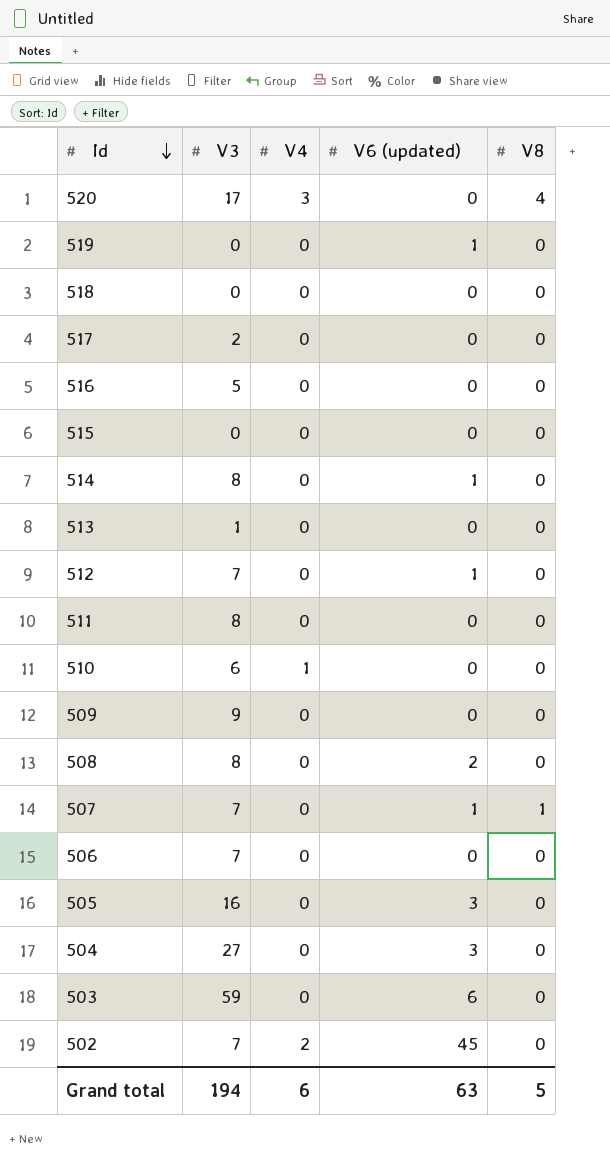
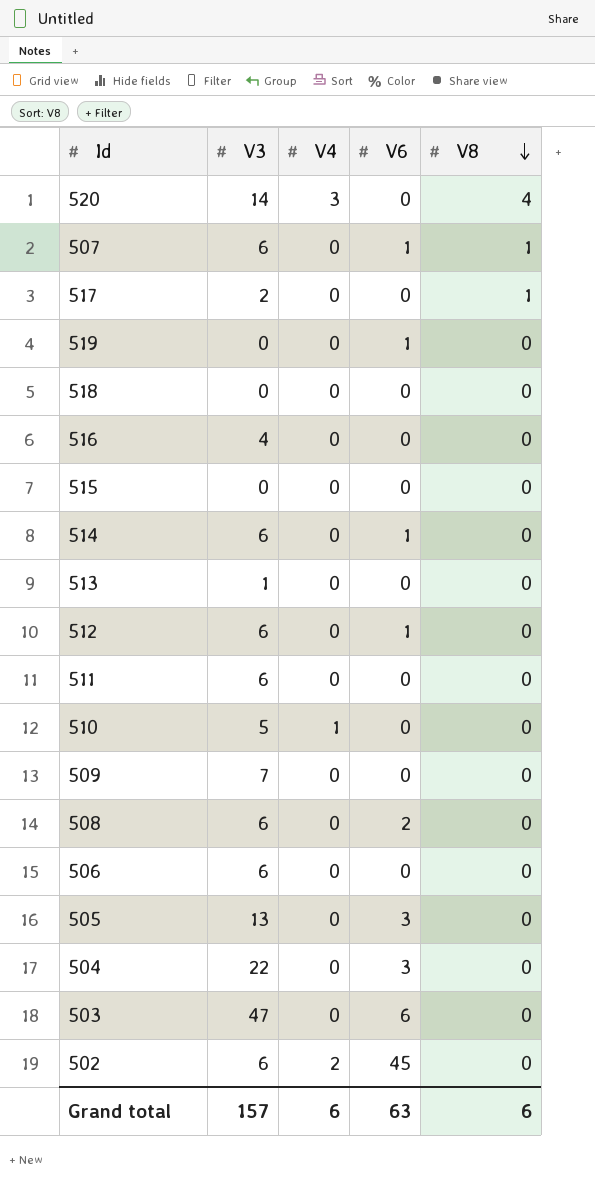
row order: Id descending -> V8 descending
column name: V6 (updated) -> V6
520 | V3: 17 -> 14
507 | V3: 7 -> 6
517 | V8: 0 -> 1
516 | V3: 5 -> 4
514 | V3: 8 -> 6
512 | V3: 7 -> 6
511 | V3: 8 -> 6
510 | V3: 6 -> 5
509 | V3: 9 -> 7
508 | V3: 8 -> 6
506 | V3: 7 -> 6
505 | V3: 16 -> 13
504 | V3: 27 -> 22
503 | V3: 59 -> 47
502 | V3: 7 -> 6
Grand total | V3: 194 -> 157
Grand total | V8: 5 -> 6

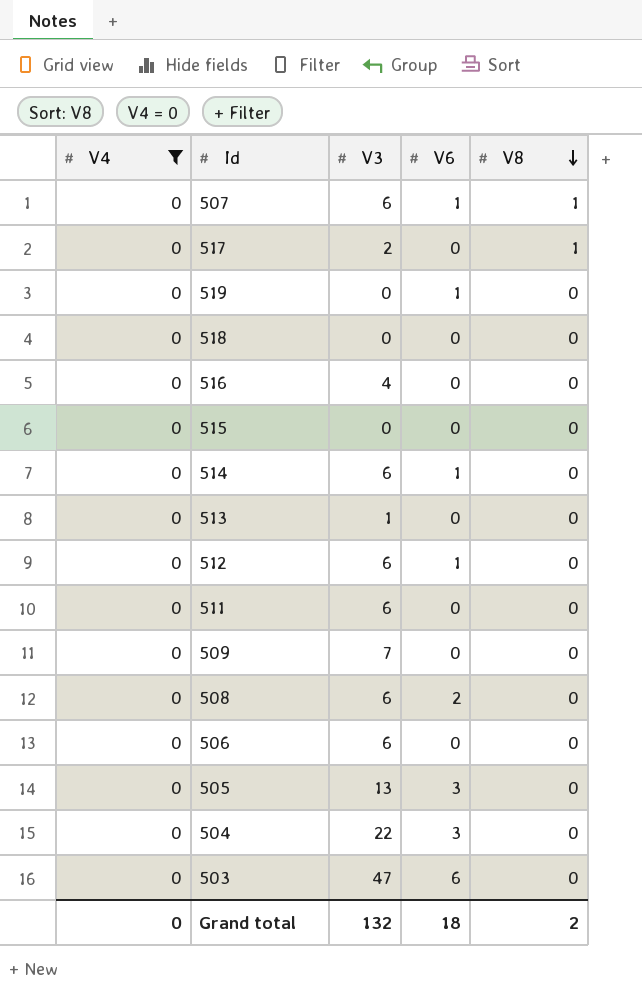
filter: none -> V4 = 0
column V4 | position: 3 -> 1
Grand total | V4: 6 -> 0
Grand total | V3: 157 -> 132
Grand total | V6: 63 -> 18
Grand total | V8: 6 -> 2

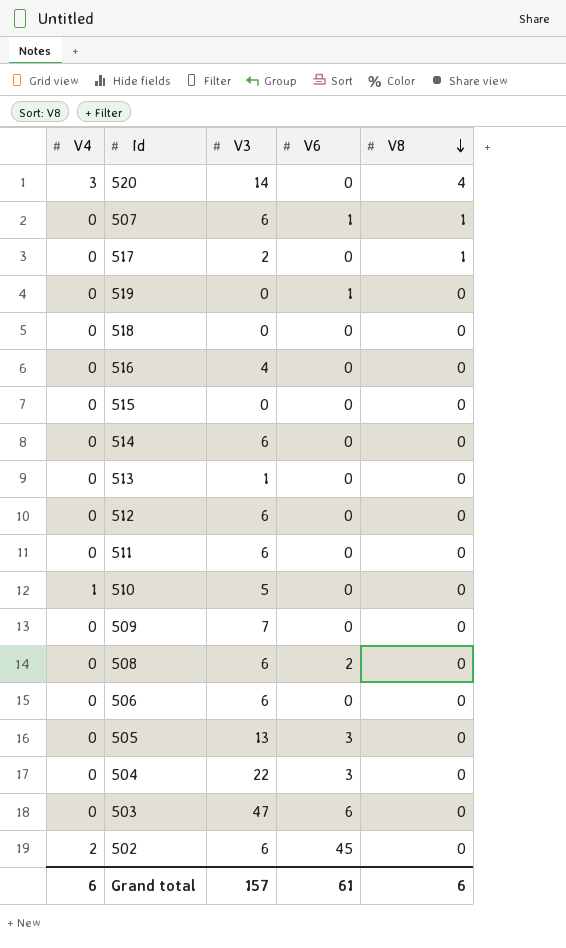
filter: V4 = 0 -> none
514 | V6: 1 -> 0
512 | V6: 1 -> 0
Grand total | V4: 0 -> 6
Grand total | V3: 132 -> 157
Grand total | V6: 18 -> 61
Grand total | V8: 2 -> 6

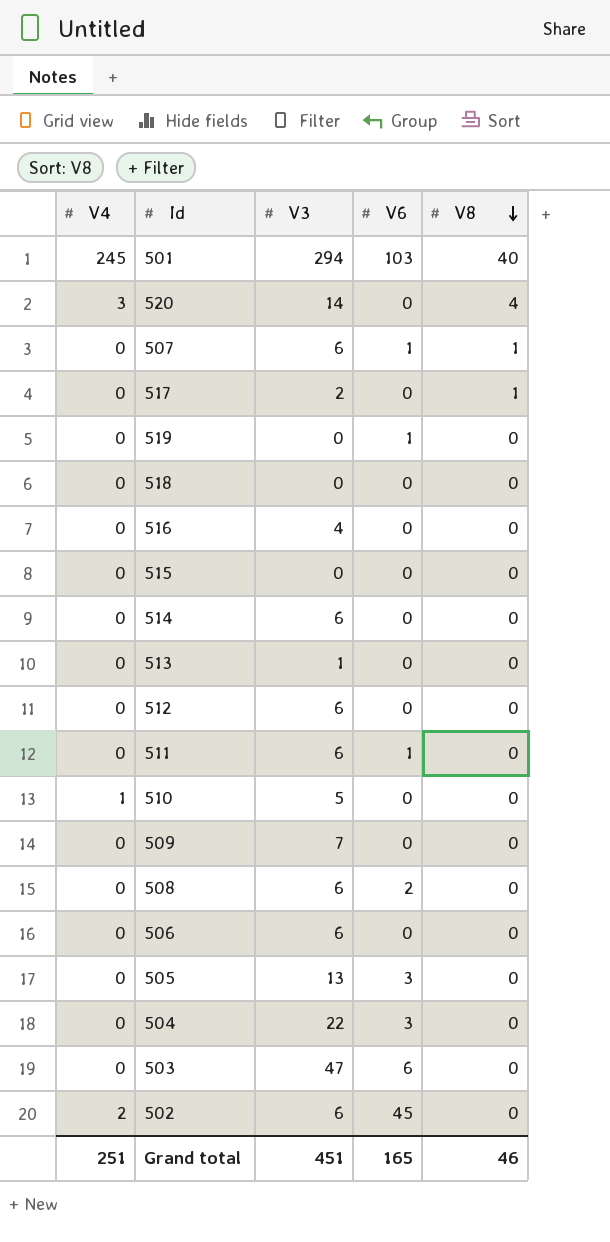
row 501: none -> 245 | 294 | 103 | 40
511 | V6: 0 -> 1
Grand total | V4: 6 -> 251
Grand total | V3: 157 -> 451
Grand total | V6: 61 -> 165
Grand total | V8: 6 -> 46

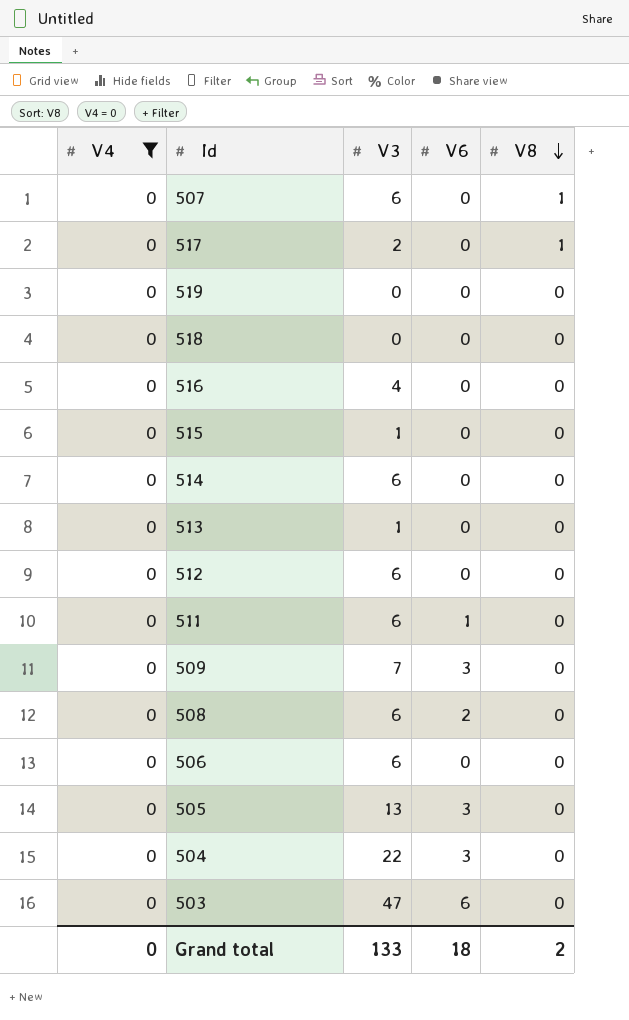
filter: none -> V4 = 0
507 | V6: 1 -> 0
519 | V6: 1 -> 0
515 | V3: 0 -> 1
509 | V6: 0 -> 3
Grand total | V4: 251 -> 0
Grand total | V3: 451 -> 133
Grand total | V6: 165 -> 18
Grand total | V8: 46 -> 2

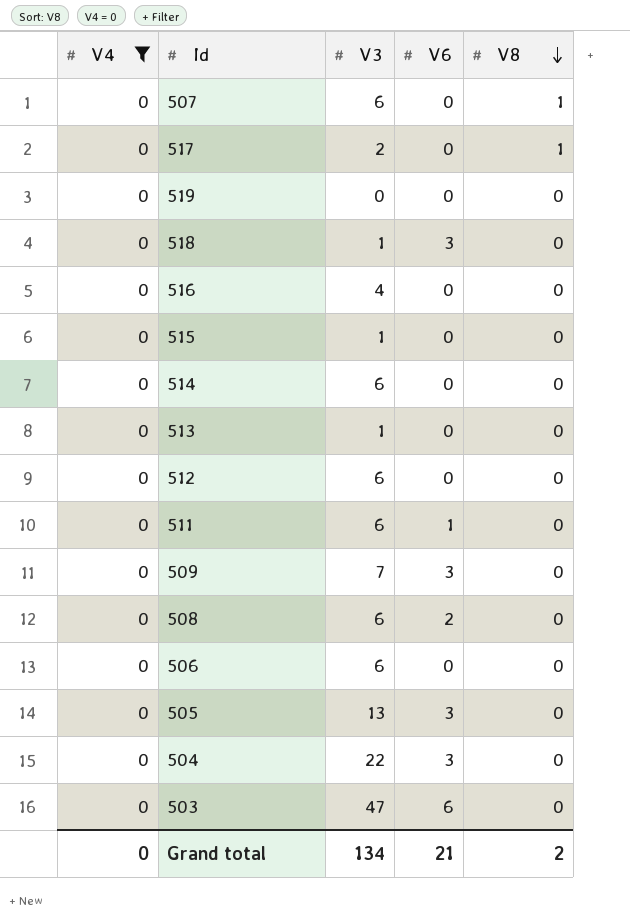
518 | V3: 0 -> 1
518 | V6: 0 -> 3
Grand total | V3: 133 -> 134
Grand total | V6: 18 -> 21

